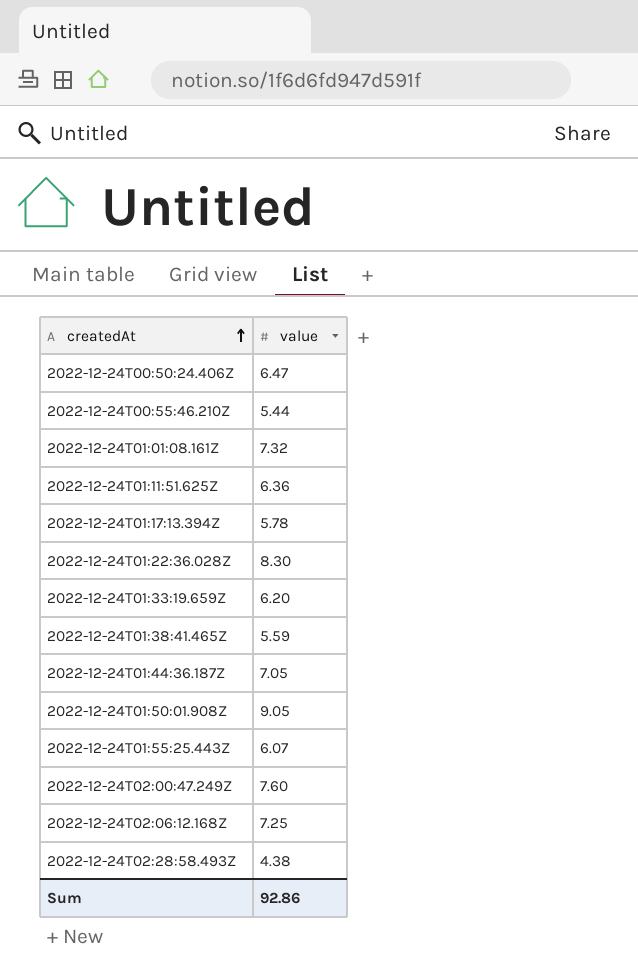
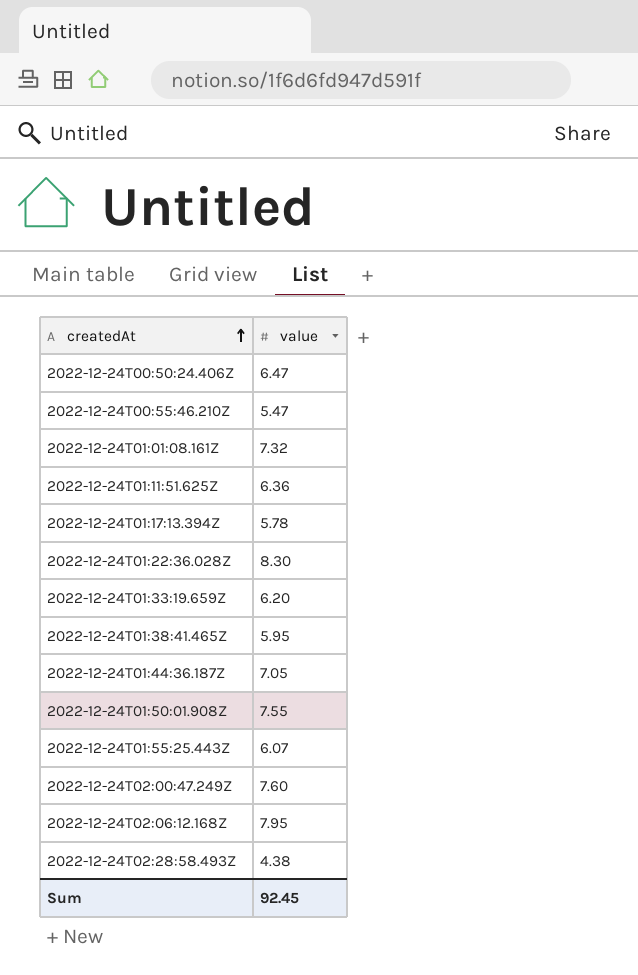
2022-12-24T00:55:46.210Z | value: 5.44 -> 5.47
2022-12-24T01:38:41.465Z | value: 5.59 -> 5.95
2022-12-24T01:50:01.908Z | value: 9.05 -> 7.55
2022-12-24T02:06:12.168Z | value: 7.25 -> 7.95
Sum | value: 92.86 -> 92.45

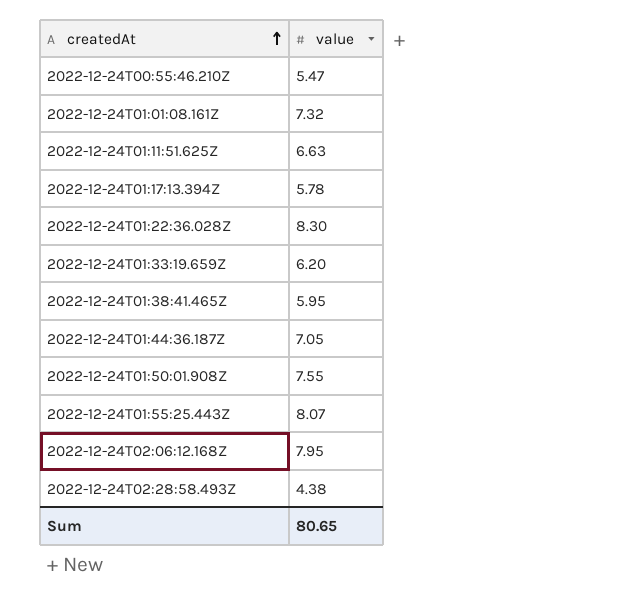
row 2022-12-24T00:50:24.406Z: 6.47 -> none
row 2022-12-24T02:00:47.249Z: 7.60 -> none
2022-12-24T01:11:51.625Z | value: 6.36 -> 6.63
2022-12-24T01:55:25.443Z | value: 6.07 -> 8.07
Sum | value: 92.45 -> 80.65

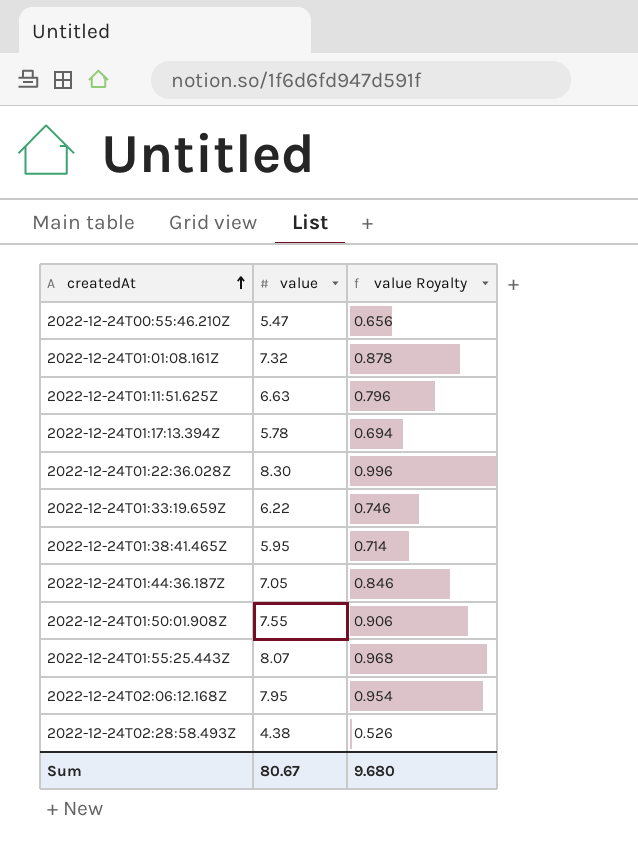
column value Royalty | formula: none -> [value] * 0.12
2022-12-24T01:33:19.659Z | value: 6.20 -> 6.22
Sum | value: 80.65 -> 80.67

